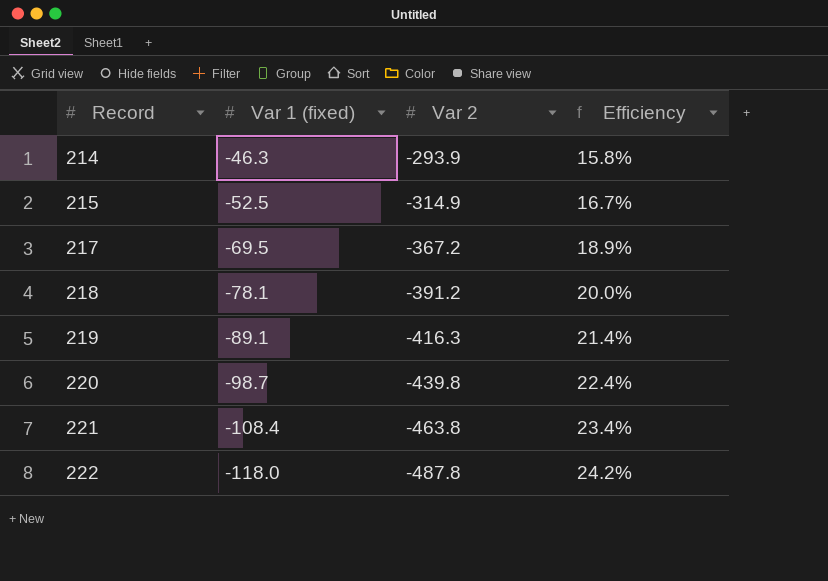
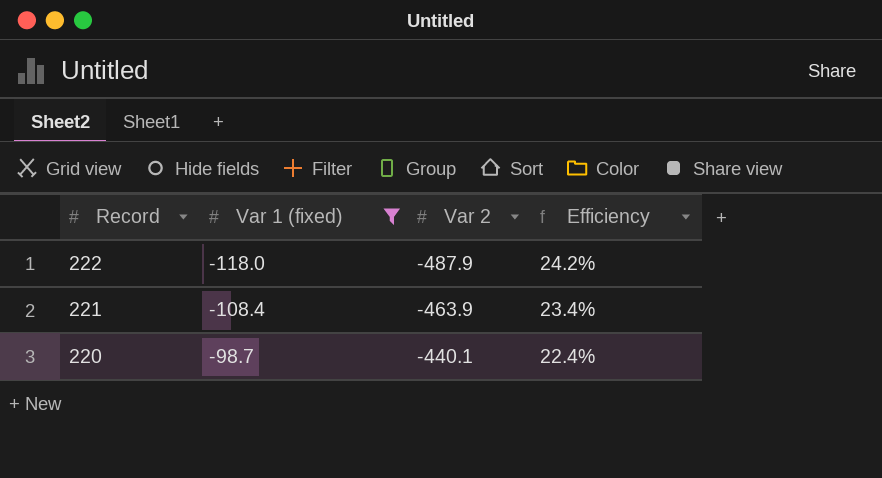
filter: none -> Var 1 (fixed) <= -98.7
row order: Record ascending -> Record descending
222 | Var 2: -487.8 -> -487.9
221 | Var 2: -463.8 -> -463.9
220 | Var 2: -439.8 -> -440.1

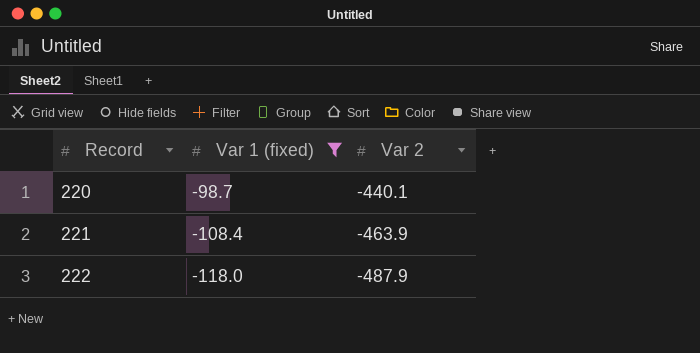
row order: Record descending -> Record ascending
column Efficiency | formula: [Var 1 (fixed)] / [Var 2] -> none

